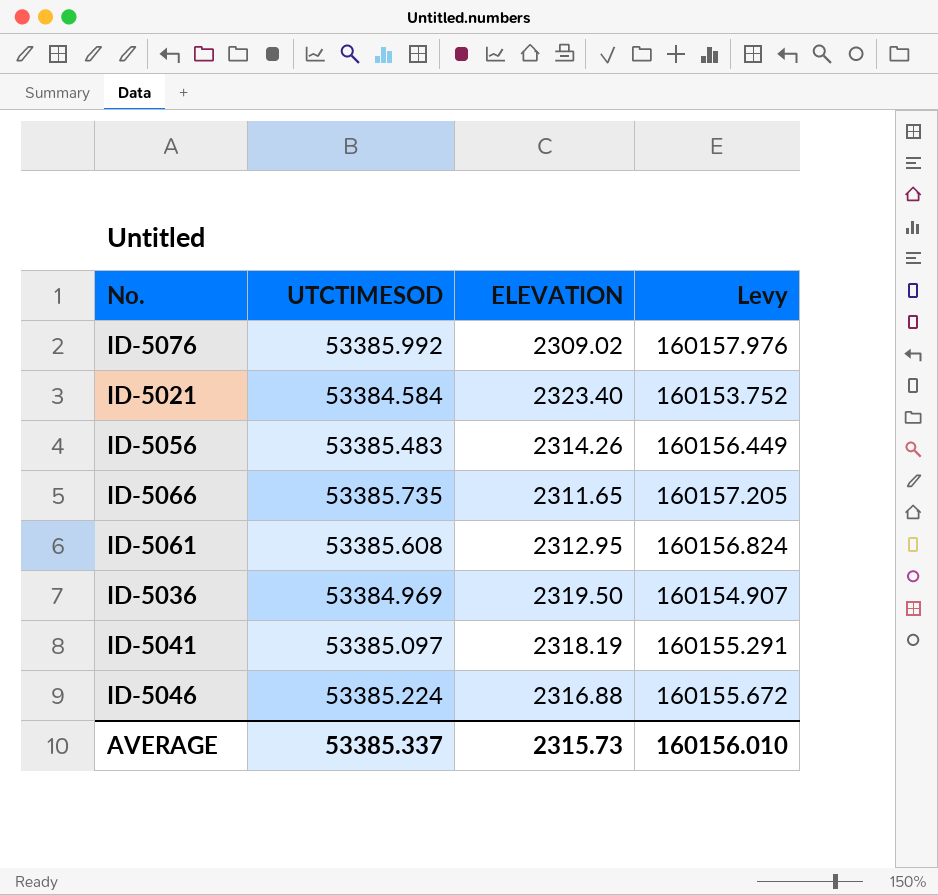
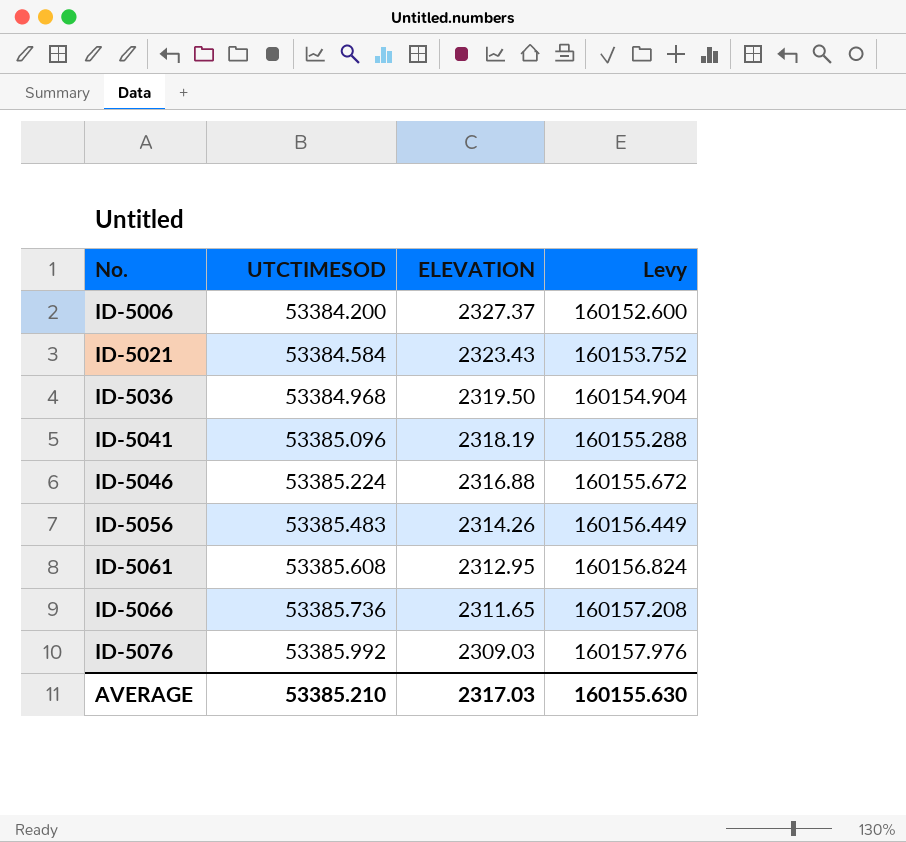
row order: none -> No. ascending
row ID-5006: none -> 53384.200 | 2327.37 | 160152.600
ID-5021 | ELEVATION: 2323.40 -> 2323.43
ID-5036 | UTCTIMESOD: 53384.969 -> 53384.968
ID-5036 | Levy: 160154.907 -> 160154.904
ID-5041 | UTCTIMESOD: 53385.097 -> 53385.096
ID-5041 | Levy: 160155.291 -> 160155.288
ID-5066 | UTCTIMESOD: 53385.735 -> 53385.736
ID-5066 | Levy: 160157.205 -> 160157.208
ID-5076 | ELEVATION: 2309.02 -> 2309.03
AVERAGE | UTCTIMESOD: 53385.337 -> 53385.210
AVERAGE | ELEVATION: 2315.73 -> 2317.03
AVERAGE | Levy: 160156.010 -> 160155.630

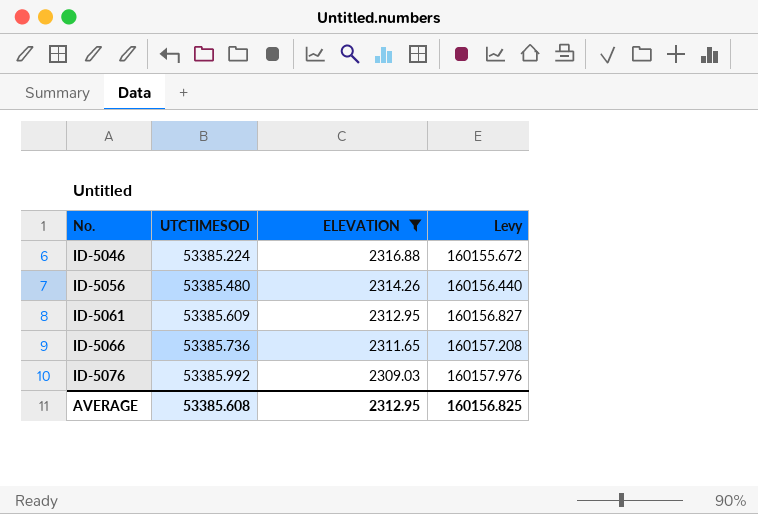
filter: none -> ELEVATION <= 2316.88
ID-5056 | UTCTIMESOD: 53385.483 -> 53385.480
ID-5056 | Levy: 160156.449 -> 160156.440
ID-5061 | UTCTIMESOD: 53385.608 -> 53385.609
ID-5061 | Levy: 160156.824 -> 160156.827
AVERAGE | UTCTIMESOD: 53385.210 -> 53385.608
AVERAGE | ELEVATION: 2317.03 -> 2312.95
AVERAGE | Levy: 160155.630 -> 160156.825

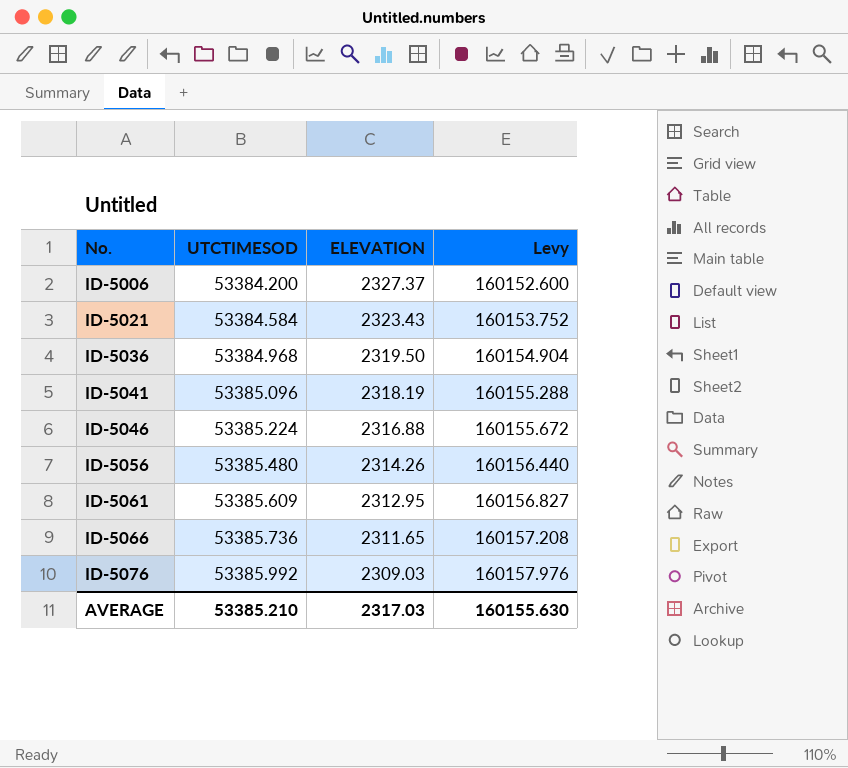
filter: ELEVATION <= 2316.88 -> none
AVERAGE | UTCTIMESOD: 53385.608 -> 53385.210
AVERAGE | ELEVATION: 2312.95 -> 2317.03
AVERAGE | Levy: 160156.825 -> 160155.630

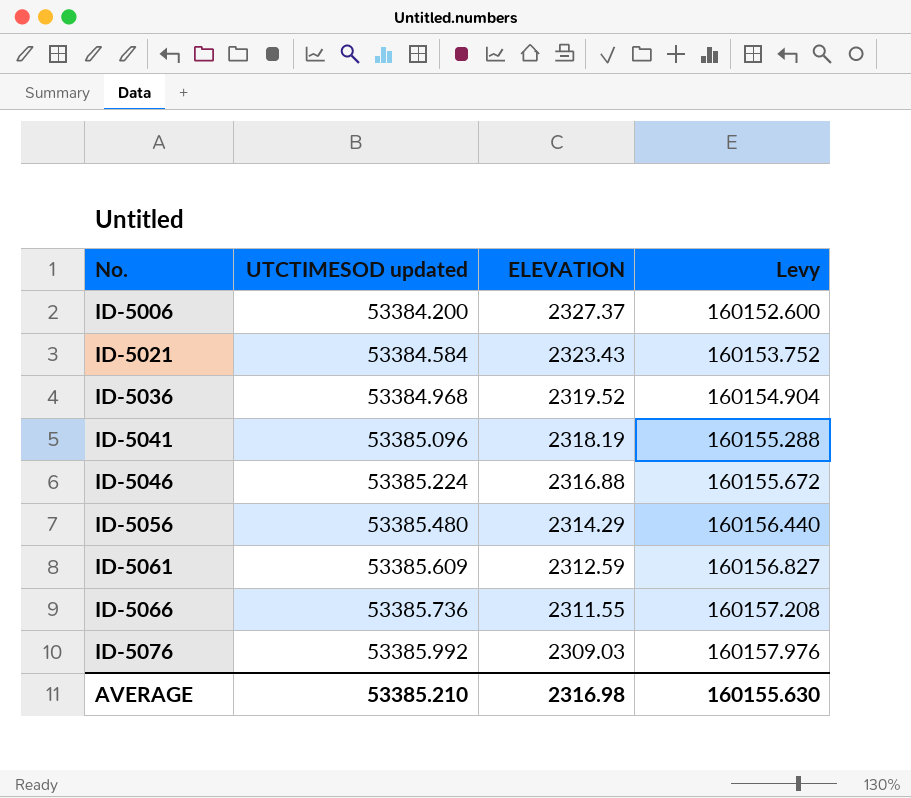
column name: UTCTIMESOD -> UTCTIMESOD updated
ID-5036 | ELEVATION: 2319.50 -> 2319.52
ID-5056 | ELEVATION: 2314.26 -> 2314.29
ID-5061 | ELEVATION: 2312.95 -> 2312.59
ID-5066 | ELEVATION: 2311.65 -> 2311.55
AVERAGE | ELEVATION: 2317.03 -> 2316.98

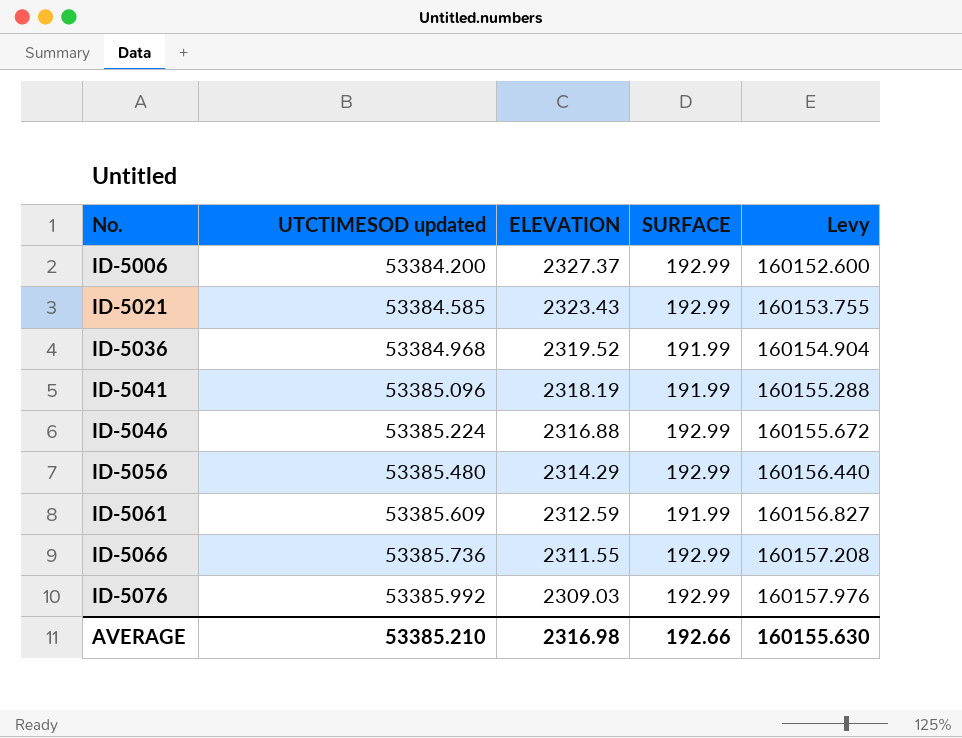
column SURFACE | position: none -> 4
ID-5021 | UTCTIMESOD updated: 53384.584 -> 53384.585
ID-5021 | Levy: 160153.752 -> 160153.755

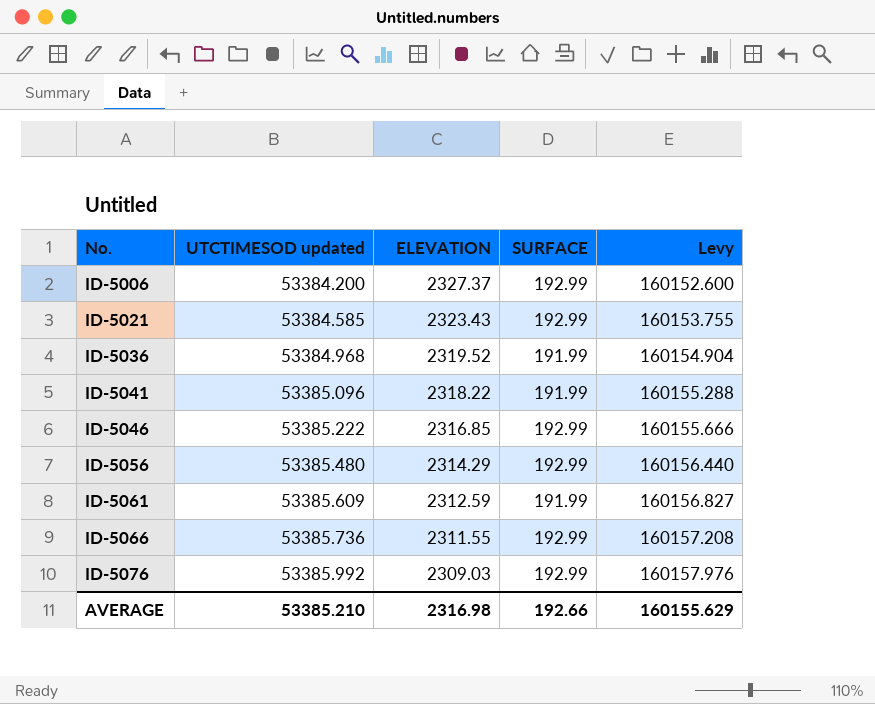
ID-5041 | ELEVATION: 2318.19 -> 2318.22
ID-5046 | UTCTIMESOD updated: 53385.224 -> 53385.222
ID-5046 | ELEVATION: 2316.88 -> 2316.85
ID-5046 | Levy: 160155.672 -> 160155.666
AVERAGE | Levy: 160155.630 -> 160155.629

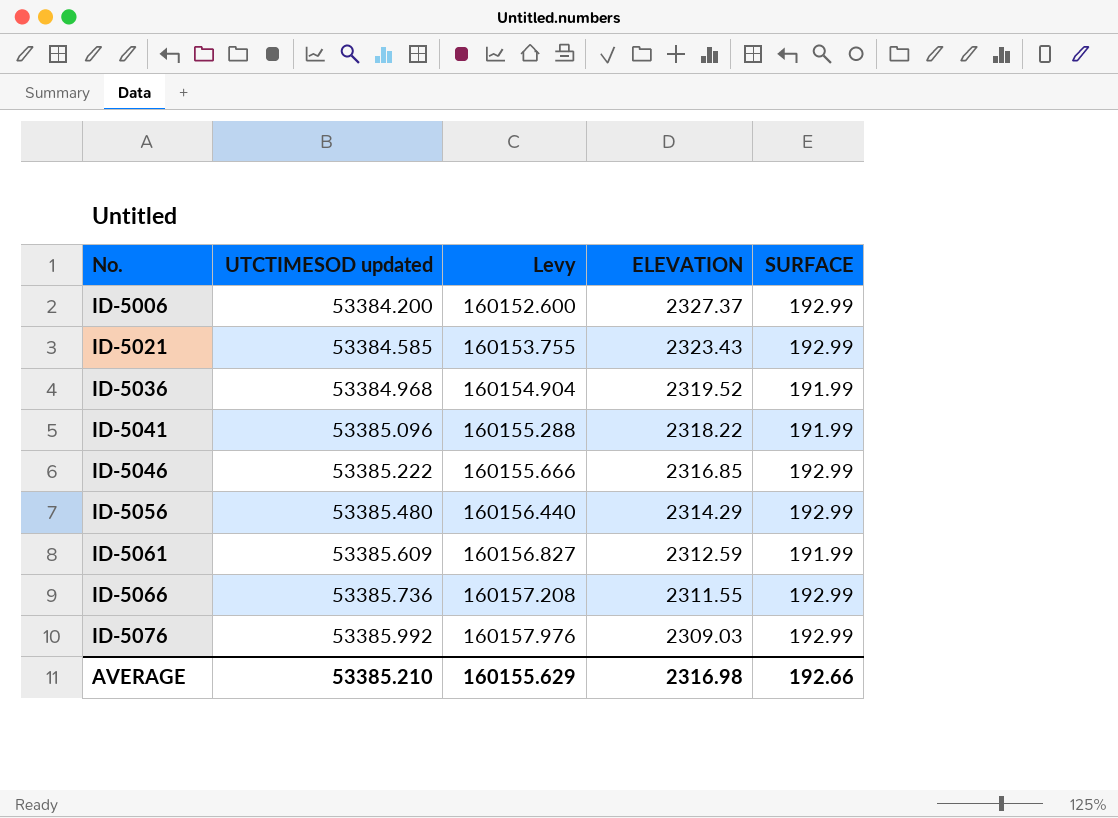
column Levy | position: 5 -> 3

